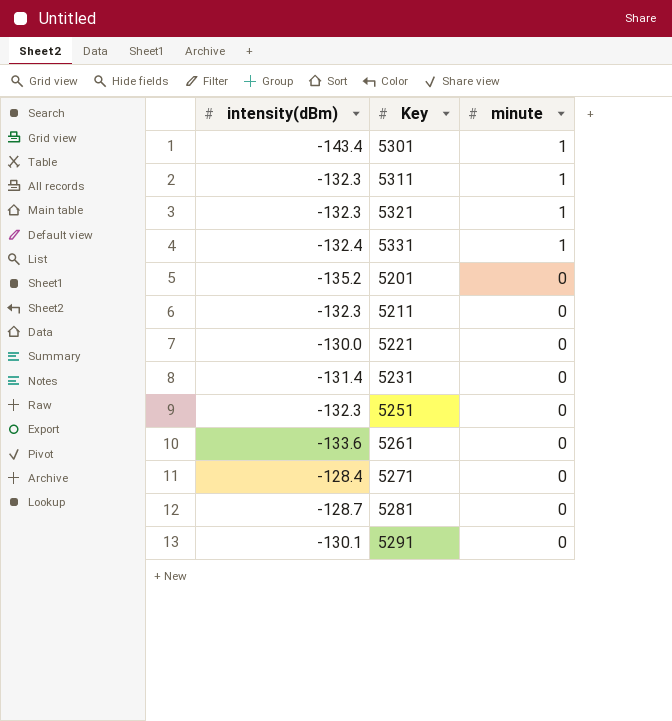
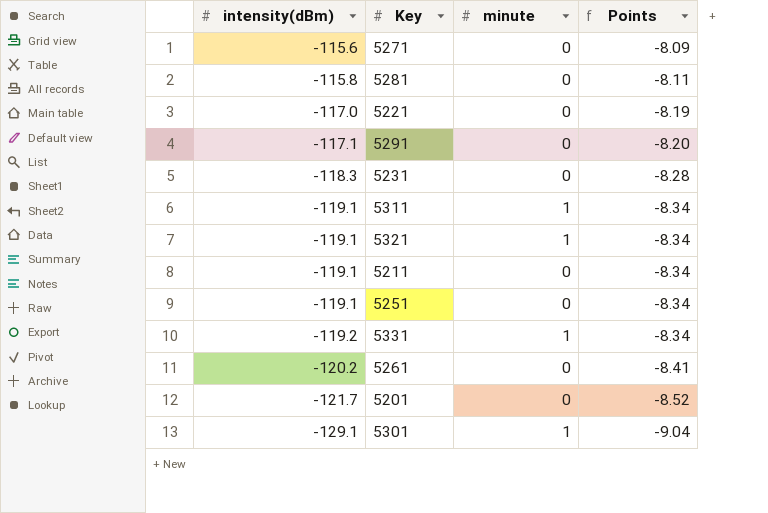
row order: minute descending -> intensity(dBm) descending
column Points | formula: none -> [intensity(dBm)] * 0.07
5271 | intensity(dBm): -128.4 -> -115.6
5281 | intensity(dBm): -128.7 -> -115.8
5221 | intensity(dBm): -130.0 -> -117.0
5291 | intensity(dBm): -130.1 -> -117.1
5231 | intensity(dBm): -131.4 -> -118.3
5311 | intensity(dBm): -132.3 -> -119.1
5321 | intensity(dBm): -132.3 -> -119.1
5211 | intensity(dBm): -132.3 -> -119.1
5251 | intensity(dBm): -132.3 -> -119.1
5331 | intensity(dBm): -132.4 -> -119.2
5261 | intensity(dBm): -133.6 -> -120.2
5201 | intensity(dBm): -135.2 -> -121.7
5301 | intensity(dBm): -143.4 -> -129.1

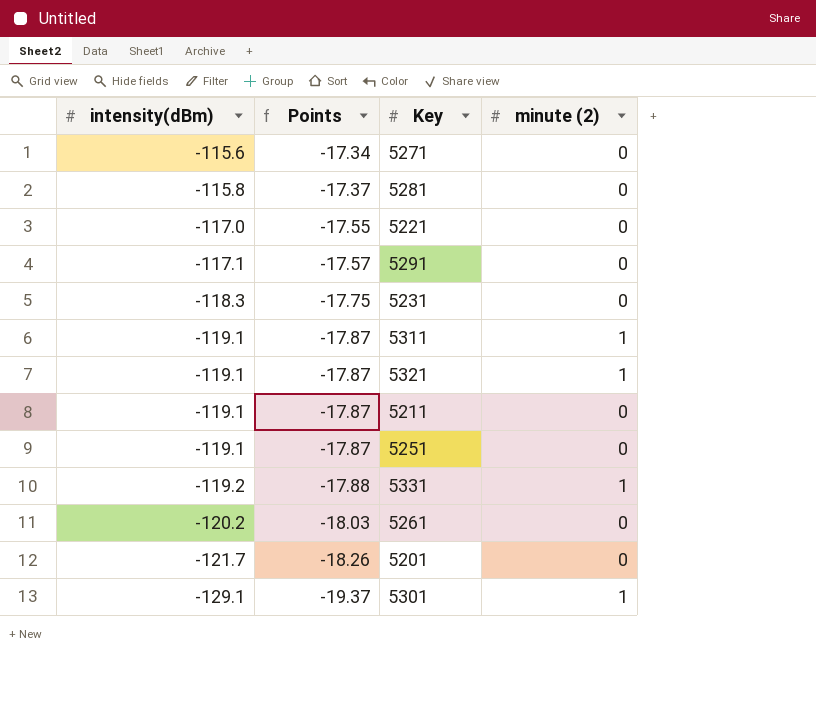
column Points | formula: [intensity(dBm)] * 0.07 -> [intensity(dBm)] * 0.15
column Points | position: 4 -> 2
column name: minute -> minute (2)

